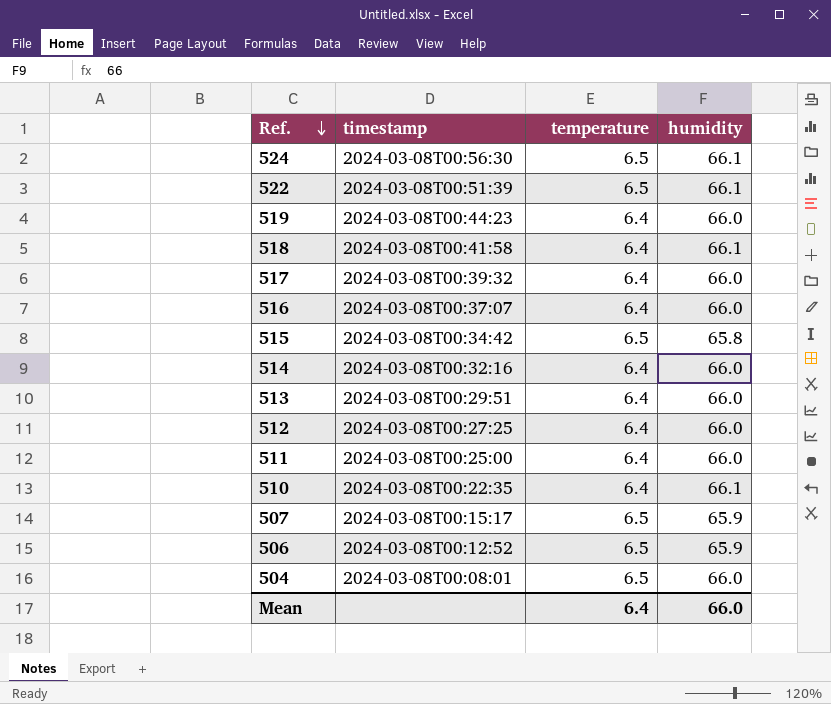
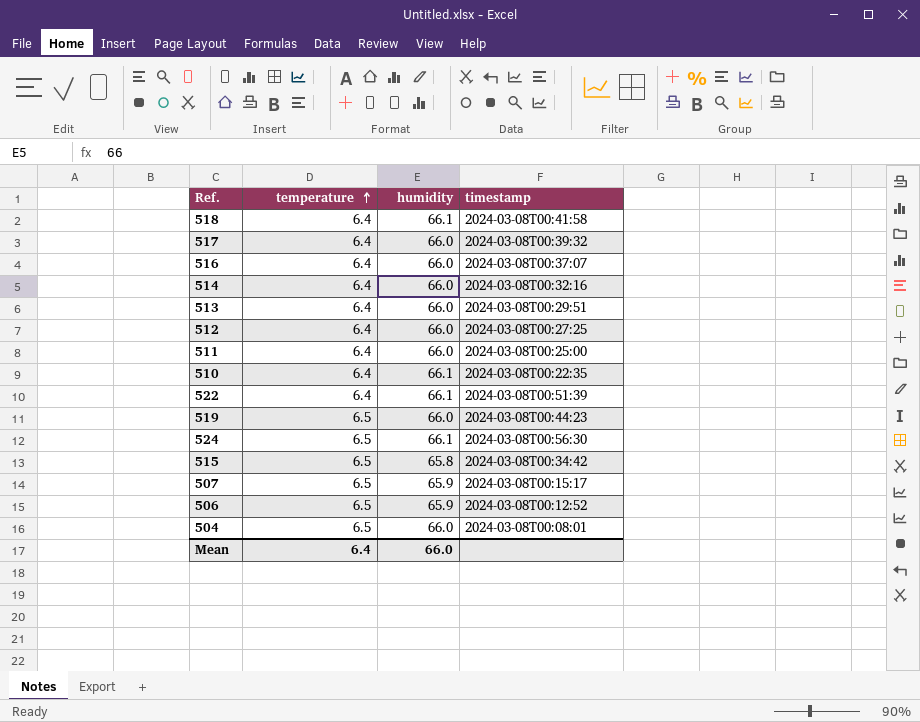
row order: Ref. descending -> temperature ascending
column timestamp | position: 2 -> 4
522 | temperature: 6.5 -> 6.4
519 | temperature: 6.4 -> 6.5

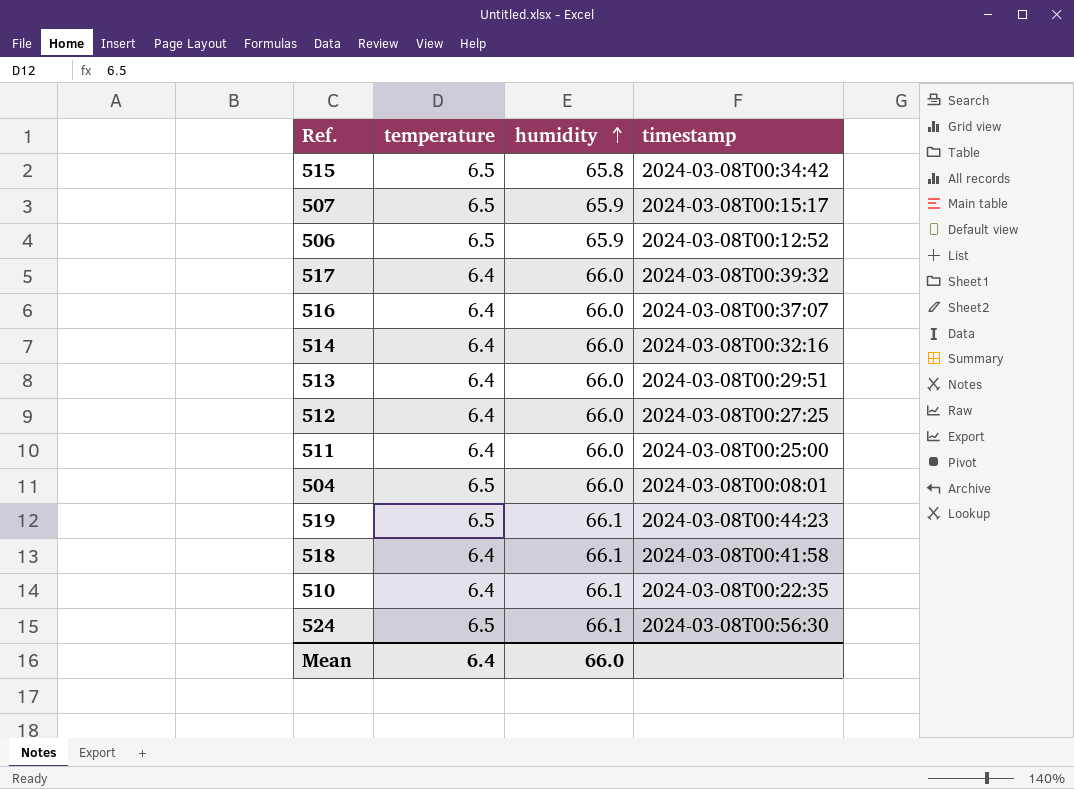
row order: temperature ascending -> humidity ascending
row 522: 6.4 | 66.1 | 2024-03-08T00:51:39 -> none
519 | humidity: 66.0 -> 66.1

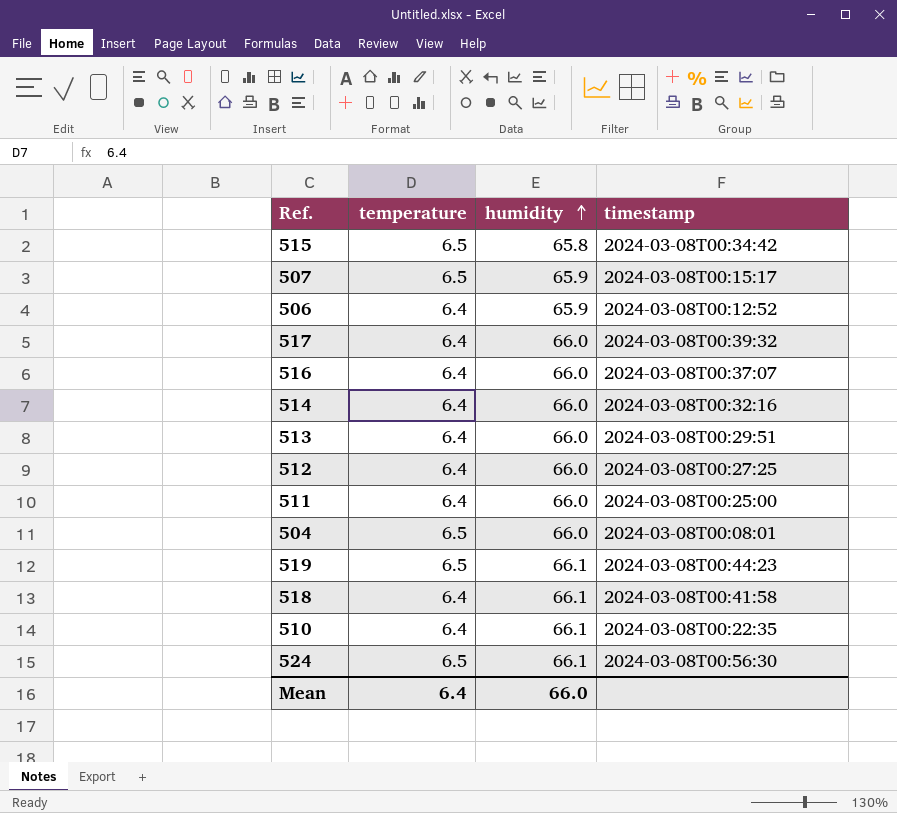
506 | temperature: 6.5 -> 6.4

